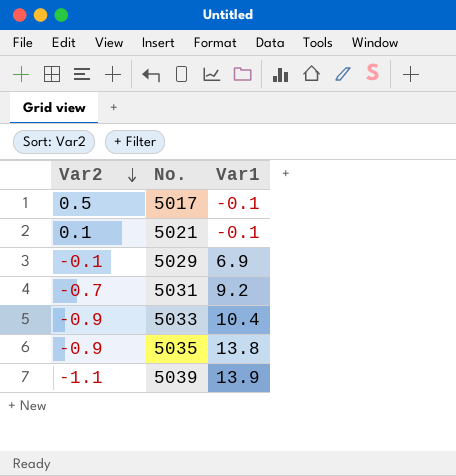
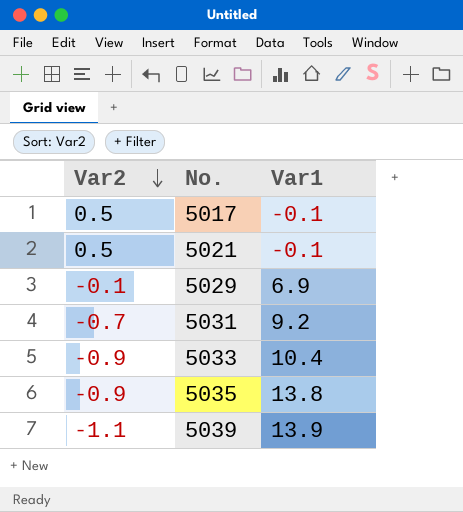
5021 | Var2: 0.1 -> 0.5

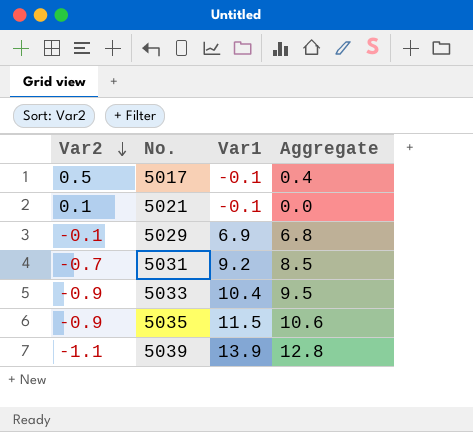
column Aggregate | formula: none -> [Var2] + [Var1]
5021 | Var2: 0.5 -> 0.1
5035 | Var1: 13.8 -> 11.5

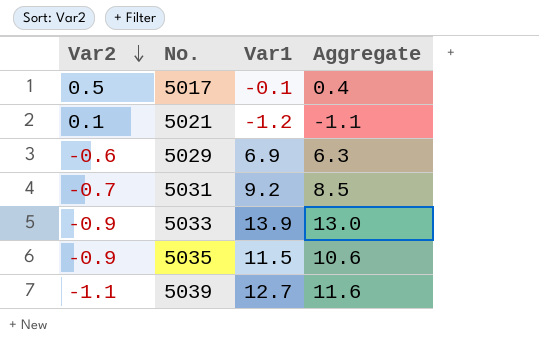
5021 | Var1: -0.1 -> -1.2
5021 | Aggregate: 0.0 -> -1.1
5029 | Var2: -0.1 -> -0.6
5029 | Aggregate: 6.8 -> 6.3
5033 | Var1: 10.4 -> 13.9
5033 | Aggregate: 9.5 -> 13.0
5039 | Var1: 13.9 -> 12.7
5039 | Aggregate: 12.8 -> 11.6

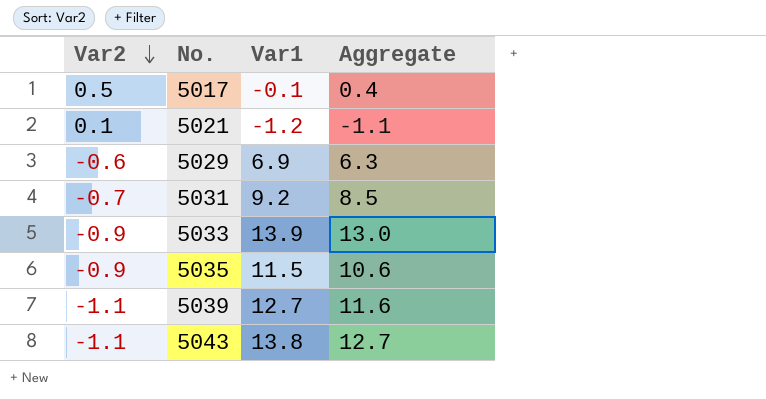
row 5043: none -> -1.1 | 13.8 | 12.7

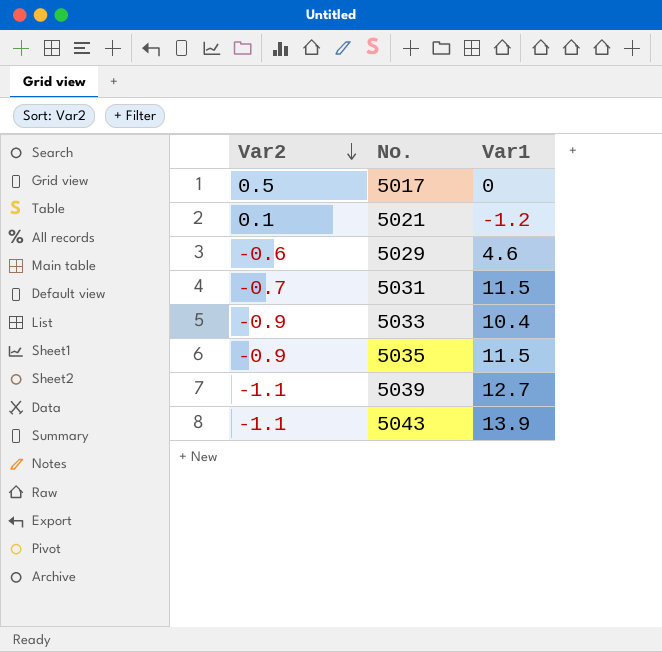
column Aggregate | formula: [Var2] + [Var1] -> none
5017 | Var1: -0.1 -> 0
5029 | Var1: 6.9 -> 4.6
5031 | Var1: 9.2 -> 11.5
5033 | Var1: 13.9 -> 10.4
5043 | Var1: 13.8 -> 13.9

